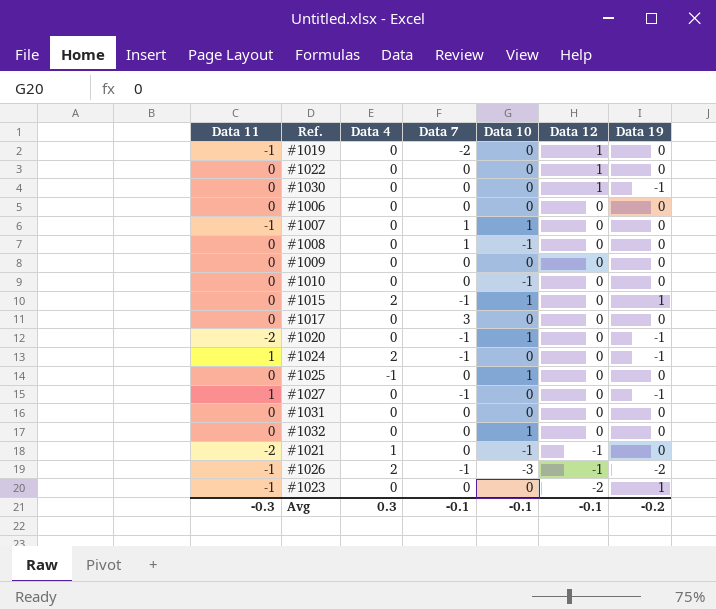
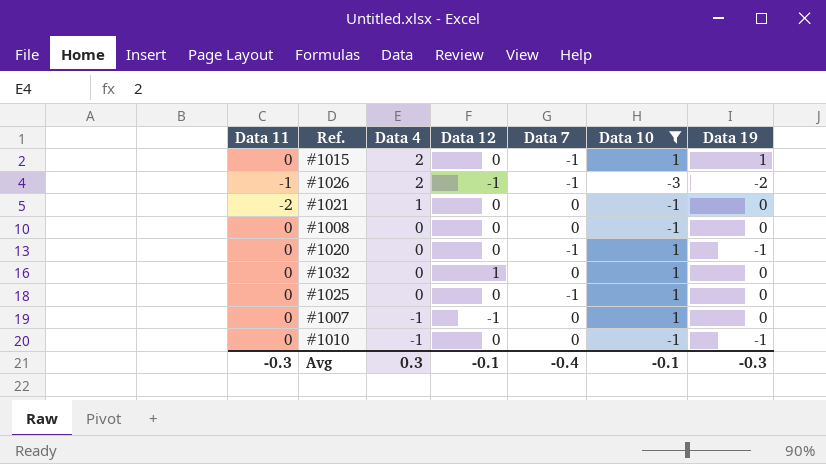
filter: none -> Data 10 != 0
row order: Data 12 descending -> Data 4 descending
column Data 12 | position: 6 -> 4
#1021 | Data 12: -1 -> 0
#1008 | Data 7: 1 -> 0
#1020 | Data 11: -2 -> 0
#1032 | Data 12: 0 -> 1
#1025 | Data 4: -1 -> 0
#1025 | Data 7: 0 -> -1
#1007 | Data 11: -1 -> 0
#1007 | Data 4: 0 -> -1
#1007 | Data 12: 0 -> -1
#1007 | Data 7: 1 -> 0
#1010 | Data 4: 0 -> -1
#1010 | Data 19: 0 -> -1
Avg | Data 7: -0.1 -> -0.4
Avg | Data 19: -0.2 -> -0.3

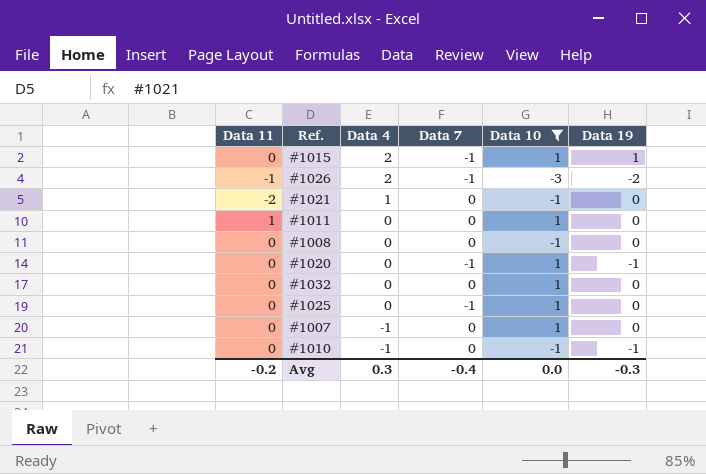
column Data 12 | position: 4 -> none
row #1011: none -> 1 | 0 | 0 | 1 | 0
Avg | Data 11: -0.3 -> -0.2
Avg | Data 10: -0.1 -> 0.0

